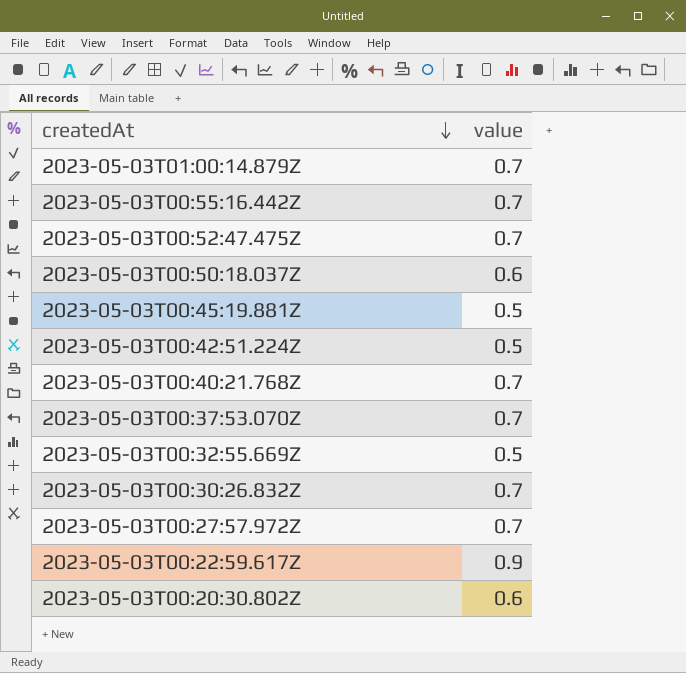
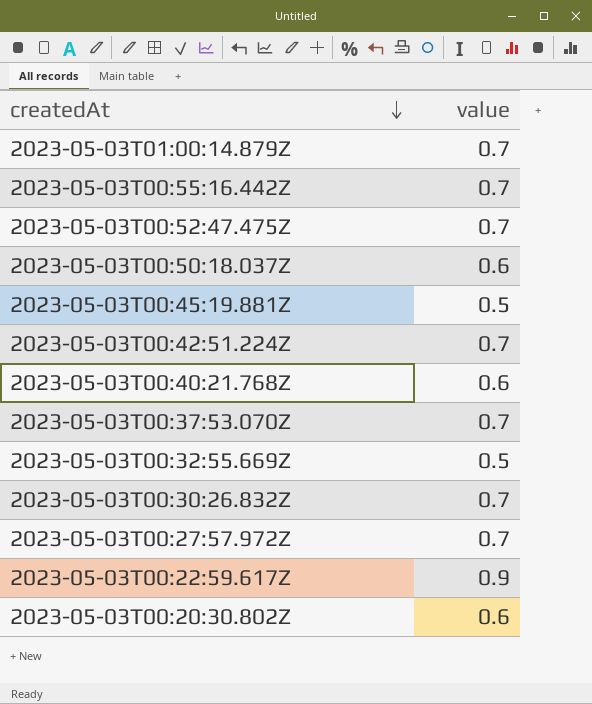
2023-05-03T00:42:51.224Z | value: 0.5 -> 0.7
2023-05-03T00:40:21.768Z | value: 0.7 -> 0.6

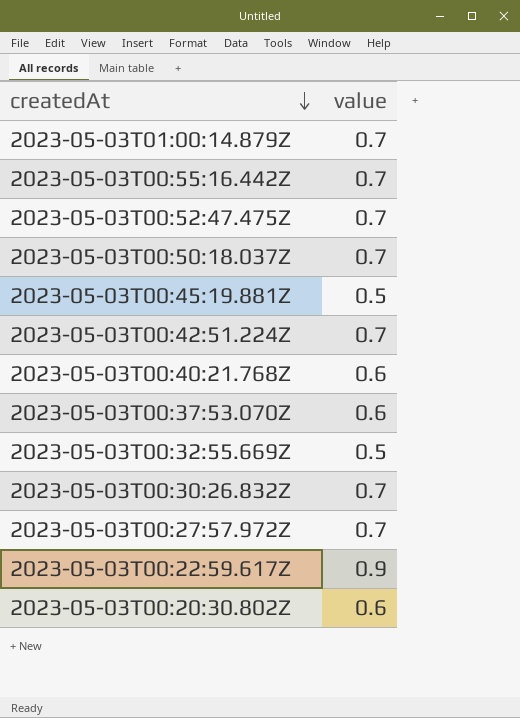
2023-05-03T00:50:18.037Z | value: 0.6 -> 0.7
2023-05-03T00:37:53.070Z | value: 0.7 -> 0.6

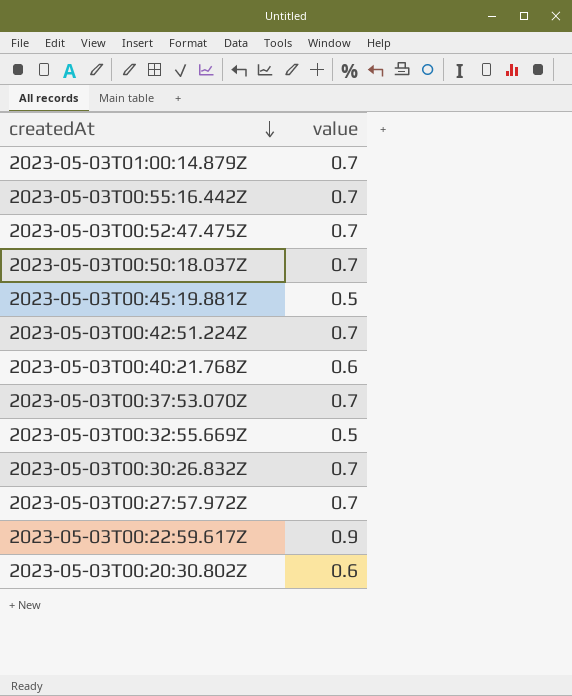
2023-05-03T00:37:53.070Z | value: 0.6 -> 0.7

